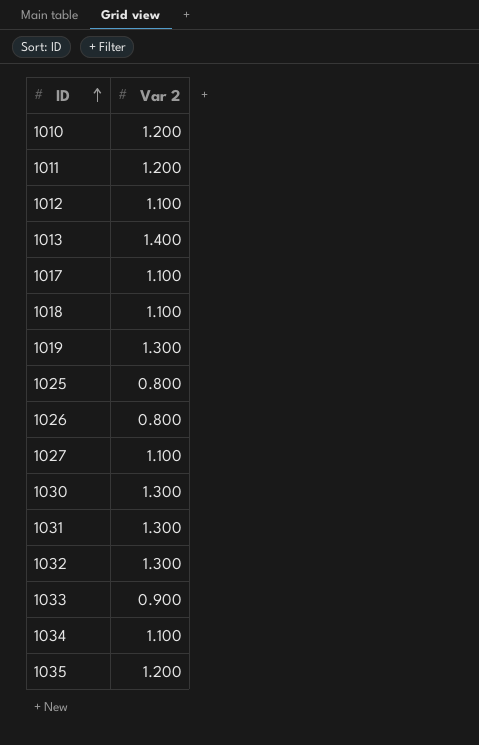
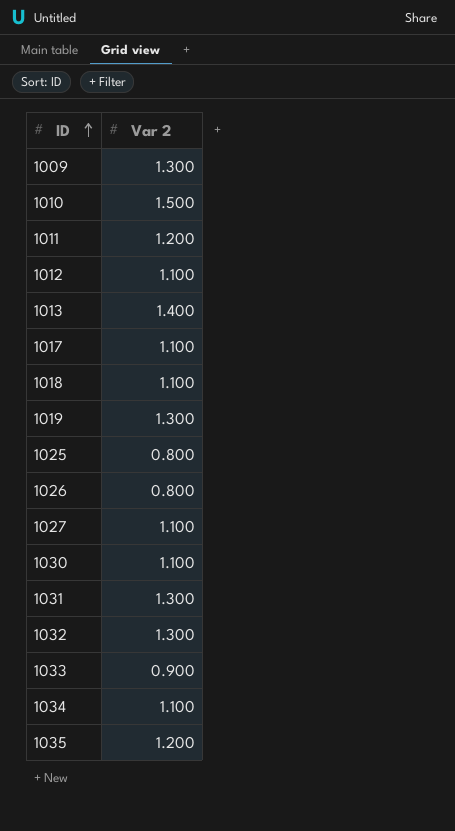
row 1009: none -> 1.300
1010 | Var 2: 1.200 -> 1.500
1030 | Var 2: 1.300 -> 1.100

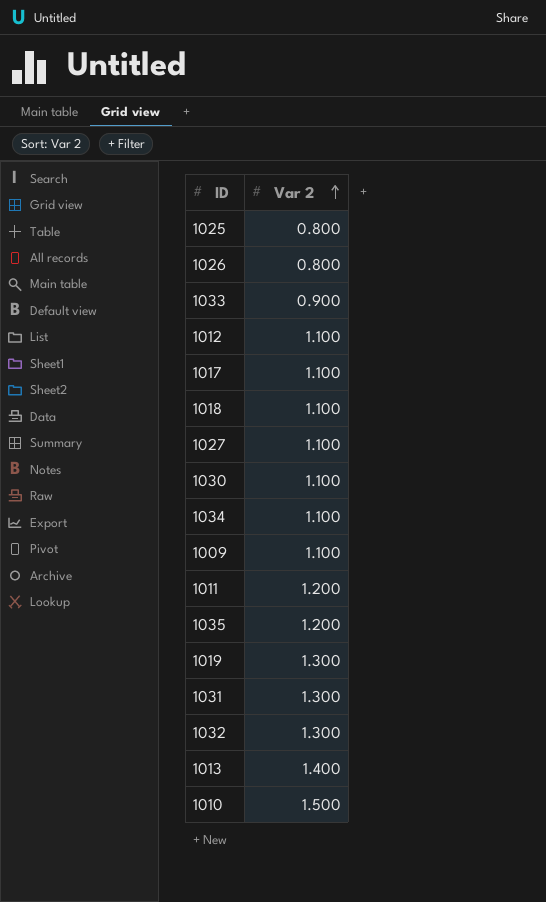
row order: ID ascending -> Var 2 ascending
1009 | Var 2: 1.300 -> 1.100

